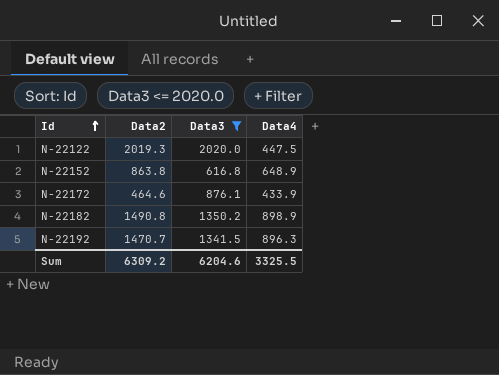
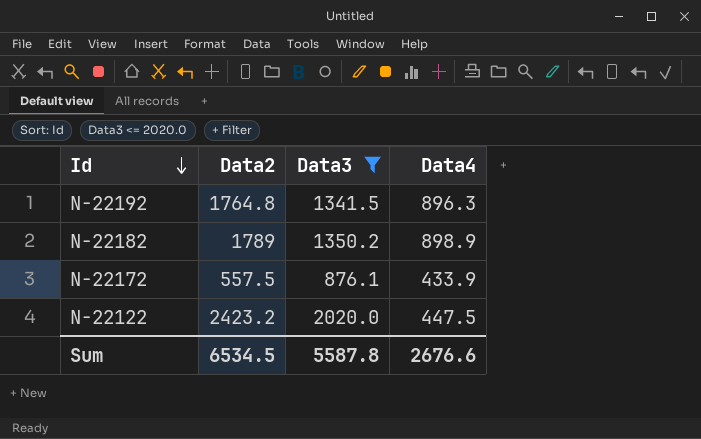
row order: Id ascending -> Id descending
row N-22152: 863.8 | 616.8 | 648.9 -> none
N-22192 | Data2: 1470.7 -> 1764.8
N-22182 | Data2: 1490.8 -> 1789
N-22172 | Data2: 464.6 -> 557.5
N-22122 | Data2: 2019.3 -> 2423.2
Sum | Data2: 6309.2 -> 6534.5
Sum | Data3: 6204.6 -> 5587.8
Sum | Data4: 3325.5 -> 2676.6

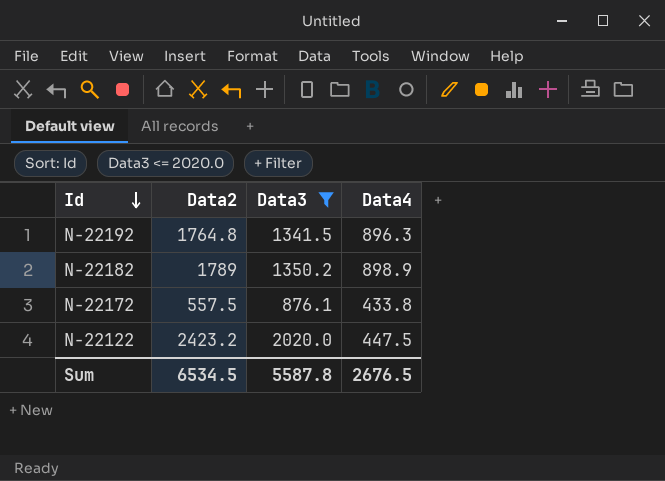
N-22172 | Data4: 433.9 -> 433.8
Sum | Data4: 2676.6 -> 2676.5

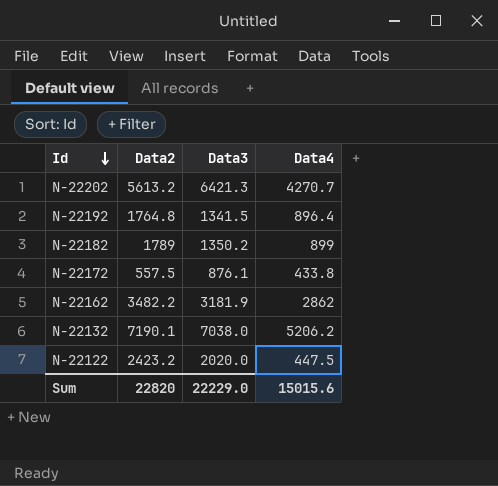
filter: Data3 <= 2020.0 -> none
N-22192 | Data4: 896.3 -> 896.4
N-22182 | Data4: 898.9 -> 899
Sum | Data2: 6534.5 -> 22820
Sum | Data3: 5587.8 -> 22229.0
Sum | Data4: 2676.5 -> 15015.6

